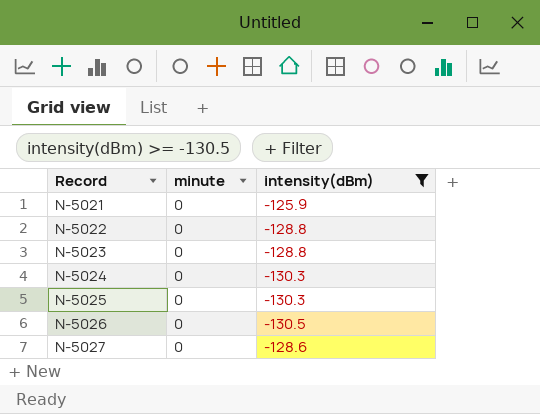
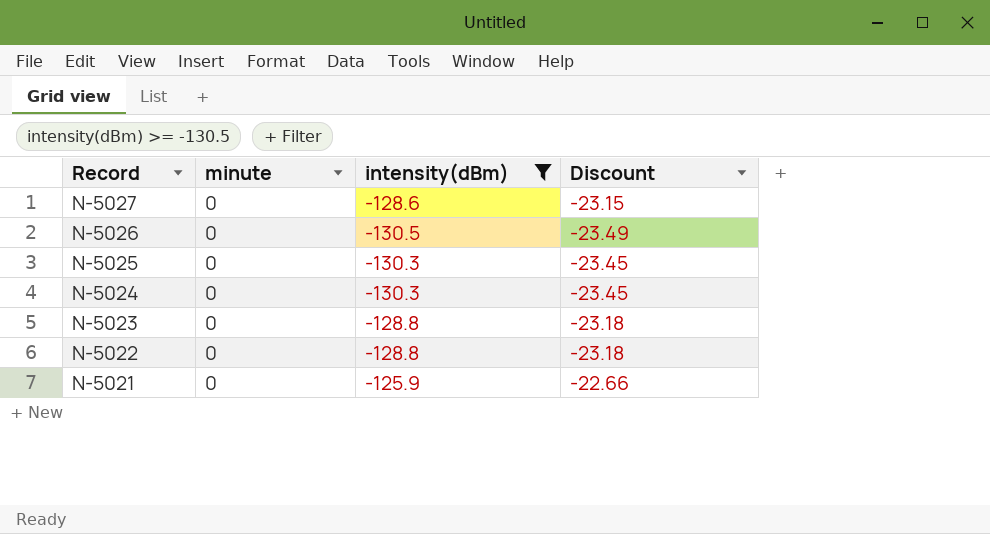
row order: Record ascending -> Record descending
column Discount | formula: none -> [intensity(dBm)] * 0.18

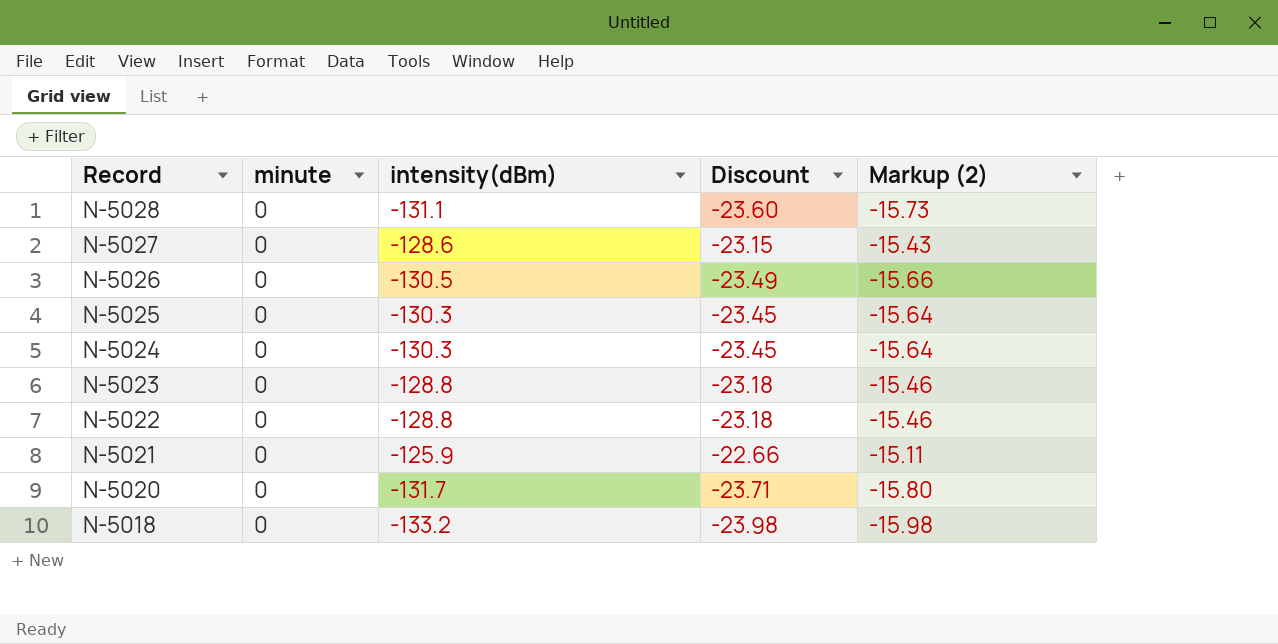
filter: intensity(dBm) >= -130.5 -> none
column Markup (2) | formula: none -> [intensity(dBm)] * 0.12

